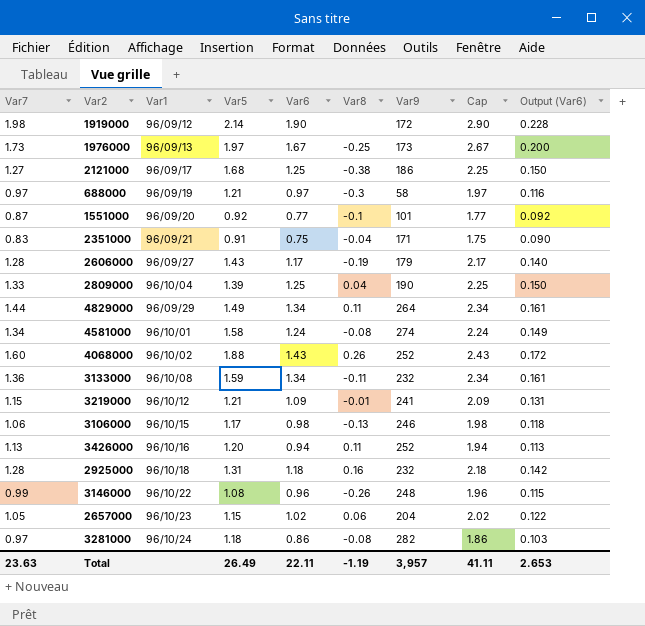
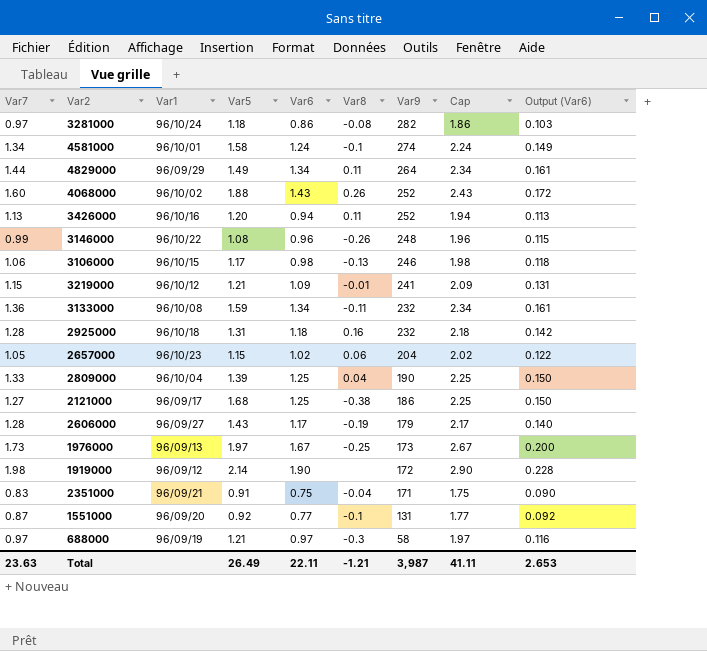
row order: none -> Var9 descending
4581000 | Var8: -0.08 -> -0.1
1551000 | Var9: 101 -> 131
Total | Var8: -1.19 -> -1.21
Total | Var9: 3,957 -> 3,987

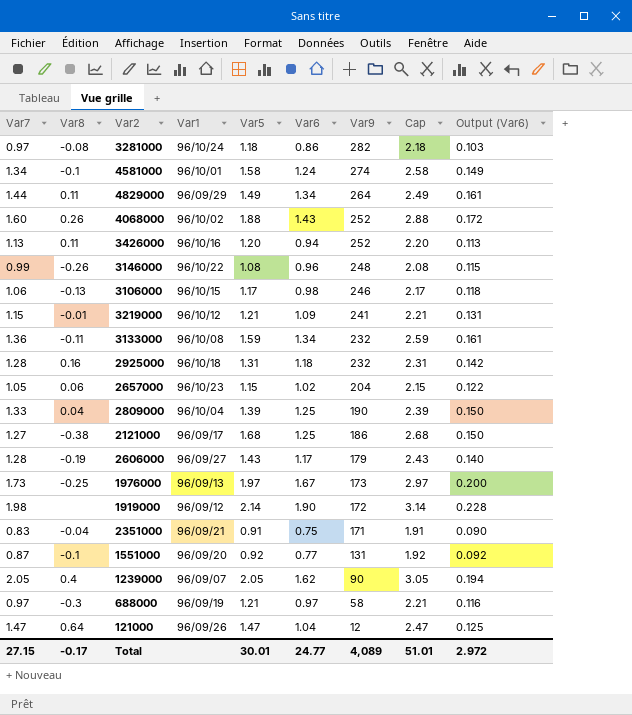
column Var8 | position: 6 -> 2
column Cap | formula: [Var6] + 1 -> [Var5] + 1
row 1239000: none -> 2.05 | 0.4 | 96/09/07 | 2.05 | 1.62 | 90 | 3.05 | 0.194
row 121000: none -> 1.47 | 0.64 | 96/09/26 | 1.47 | 1.04 | 12 | 2.47 | 0.125
Total | Var7: 23.63 -> 27.15
Total | Var8: -1.21 -> -0.17
Total | Var5: 26.49 -> 30.01
Total | Var6: 22.11 -> 24.77
Total | Var9: 3,987 -> 4,089
Total | Cap: 41.11 -> 51.01
Total | Output (Var6): 2.653 -> 2.972

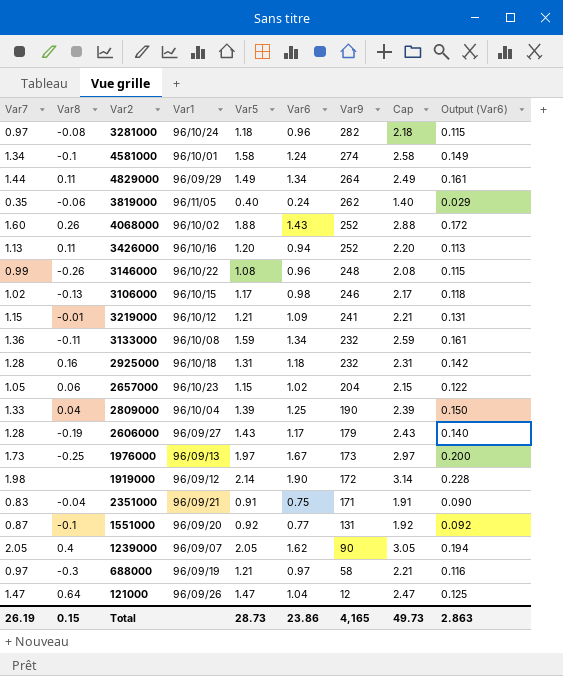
row 2121000: 1.27 | -0.38 | 96/09/17 | 1.68 | 1.25 | 186 | 2.68 | 0.150 -> none
3281000 | Var6: 0.86 -> 0.96
3281000 | Output (Var6): 0.103 -> 0.115
row 3819000: none -> 0.35 | -0.06 | 96/11/05 | 0.40 | 0.24 | 262 | 1.40 | 0.029
3106000 | Var7: 1.06 -> 1.02
Total | Var7: 27.15 -> 26.19
Total | Var8: -0.17 -> 0.15
Total | Var5: 30.01 -> 28.73
Total | Var6: 24.77 -> 23.86
Total | Var9: 4,089 -> 4,165
Total | Cap: 51.01 -> 49.73
Total | Output (Var6): 2.972 -> 2.863

